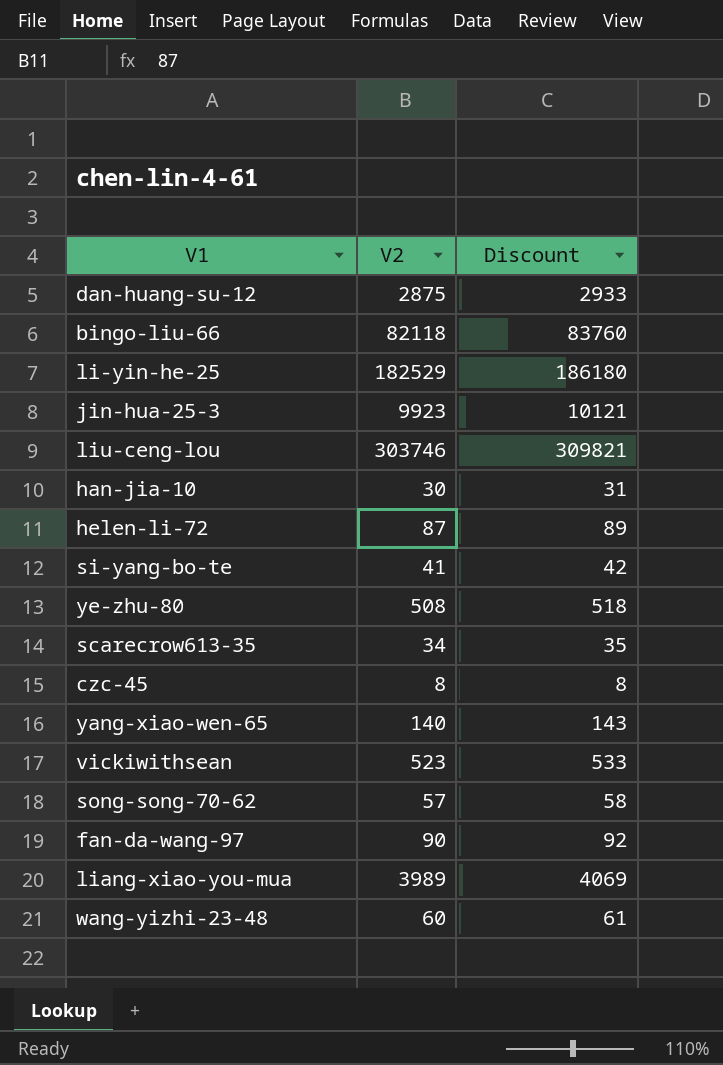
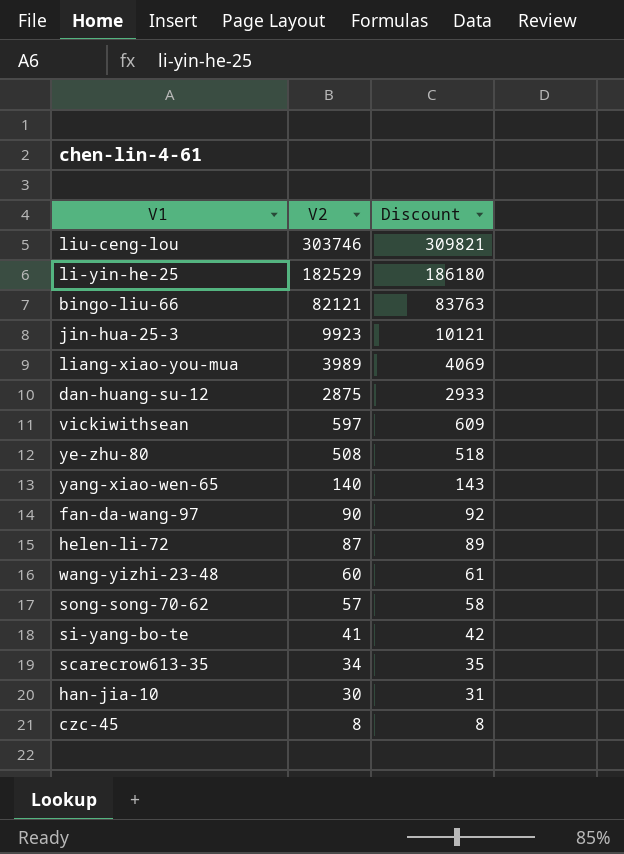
row order: none -> V2 descending
bingo-liu-66 | V2: 82118 -> 82121
bingo-liu-66 | Discount: 83760 -> 83763
vickiwithsean | V2: 523 -> 597
vickiwithsean | Discount: 533 -> 609

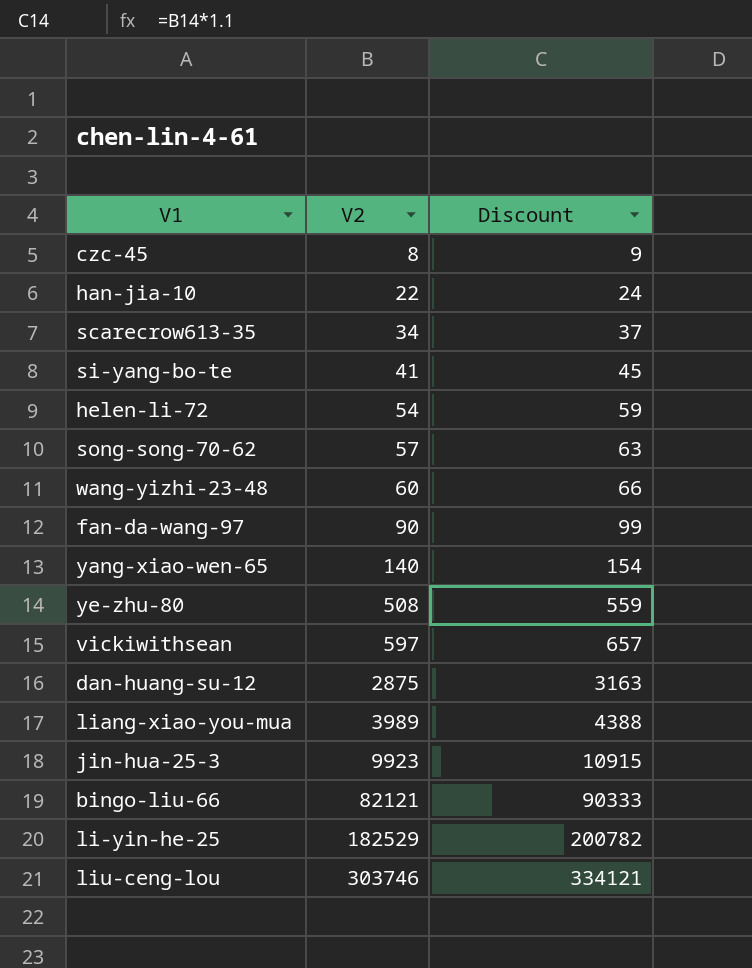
row order: V2 descending -> V2 ascending
column Discount | formula: [V2] * 1.02 -> [V2] * 1.1
han-jia-10 | V2: 30 -> 22
helen-li-72 | V2: 87 -> 54

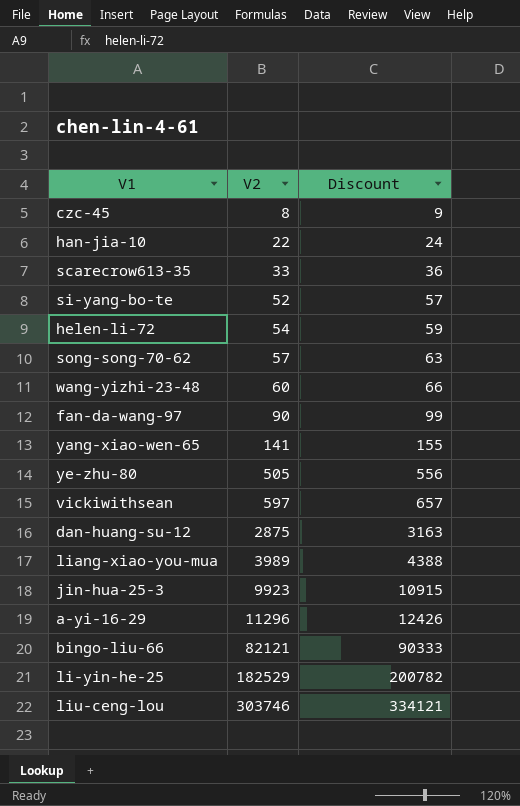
scarecrow613-35 | V2: 34 -> 33
scarecrow613-35 | Discount: 37 -> 36
si-yang-bo-te | V2: 41 -> 52
si-yang-bo-te | Discount: 45 -> 57
yang-xiao-wen-65 | V2: 140 -> 141
yang-xiao-wen-65 | Discount: 154 -> 155
ye-zhu-80 | V2: 508 -> 505
ye-zhu-80 | Discount: 559 -> 556
row a-yi-16-29: none -> 11296 | 12426

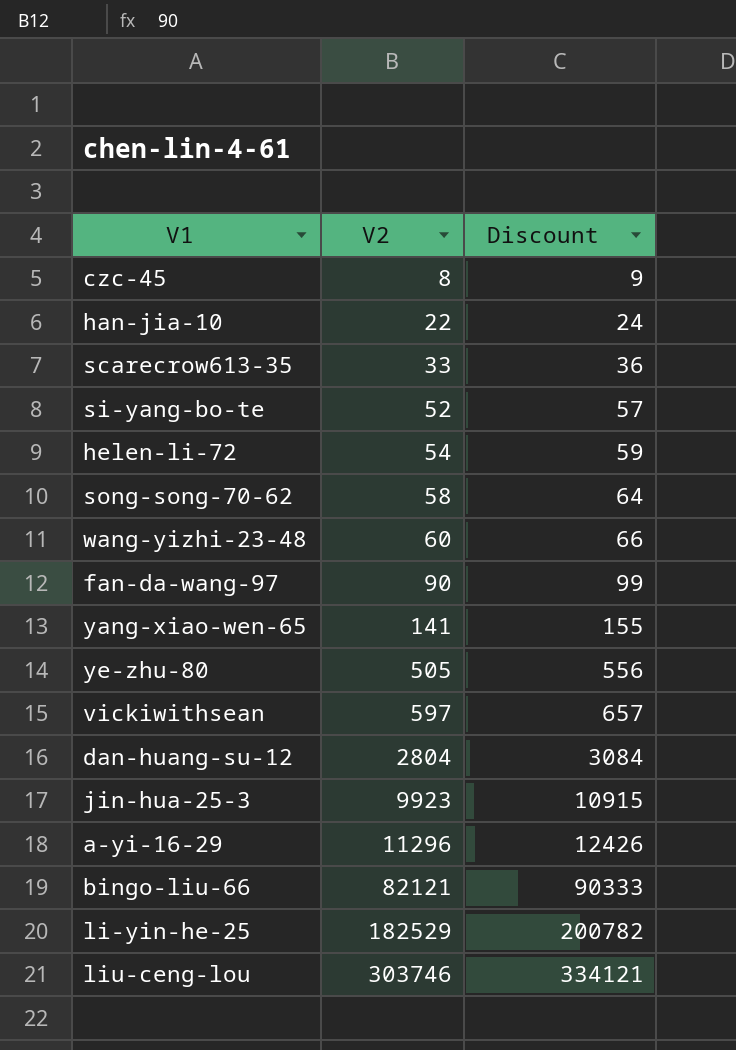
row liang-xiao-you-mua: 3989 | 4388 -> none
song-song-70-62 | V2: 57 -> 58
song-song-70-62 | Discount: 63 -> 64
dan-huang-su-12 | V2: 2875 -> 2804
dan-huang-su-12 | Discount: 3163 -> 3084

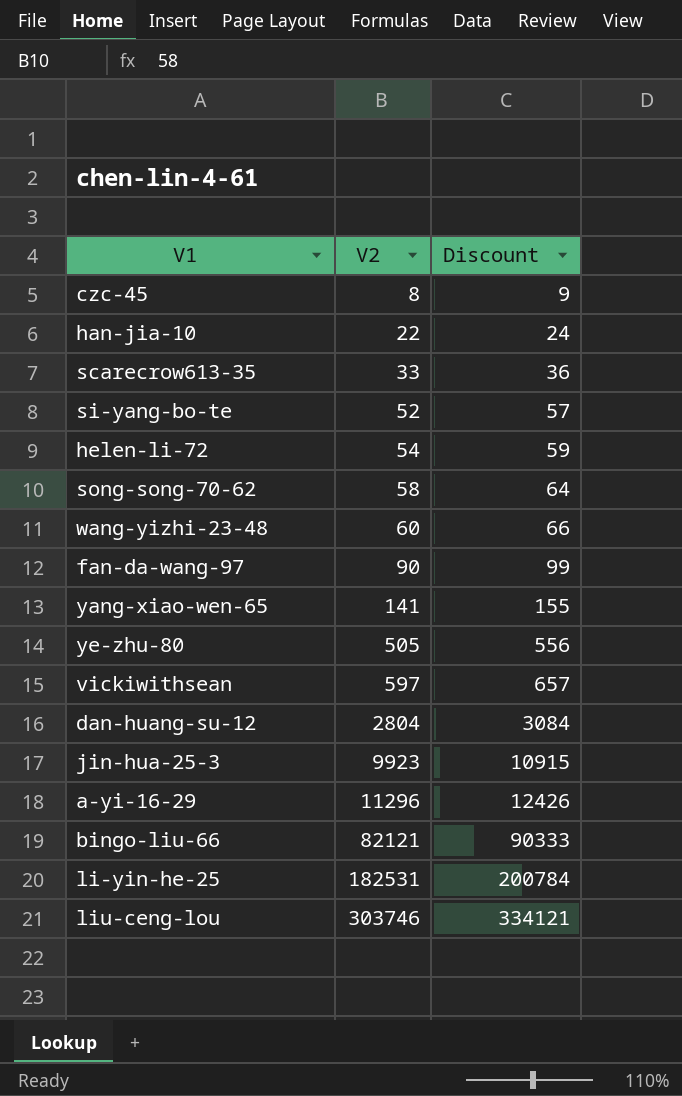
li-yin-he-25 | V2: 182529 -> 182531
li-yin-he-25 | Discount: 200782 -> 200784

